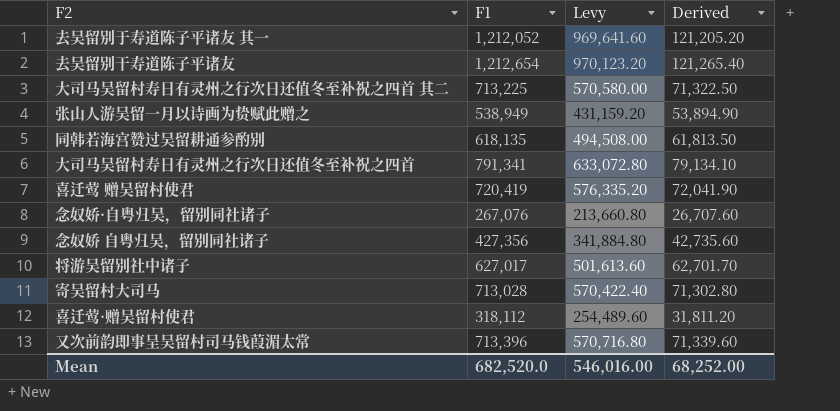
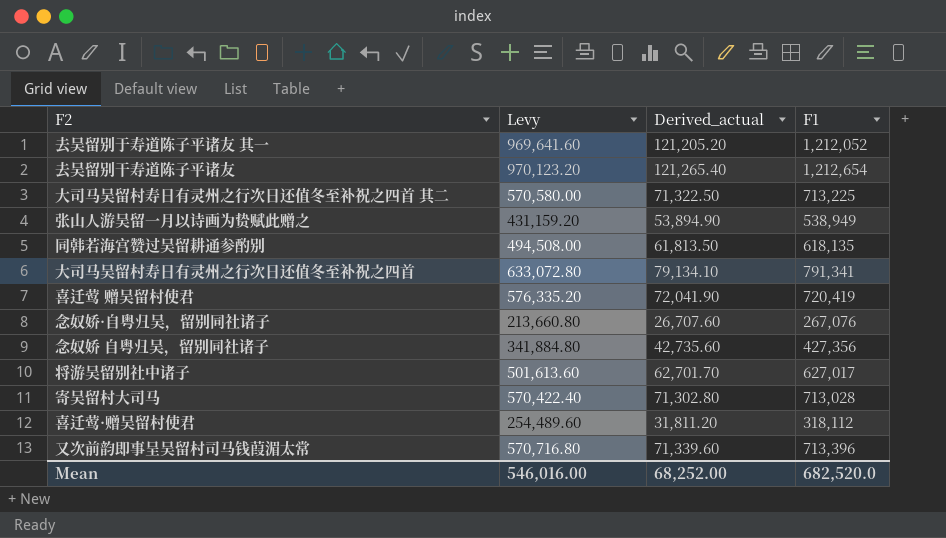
column name: Derived -> Derived_actual
column F1 | position: 2 -> 4

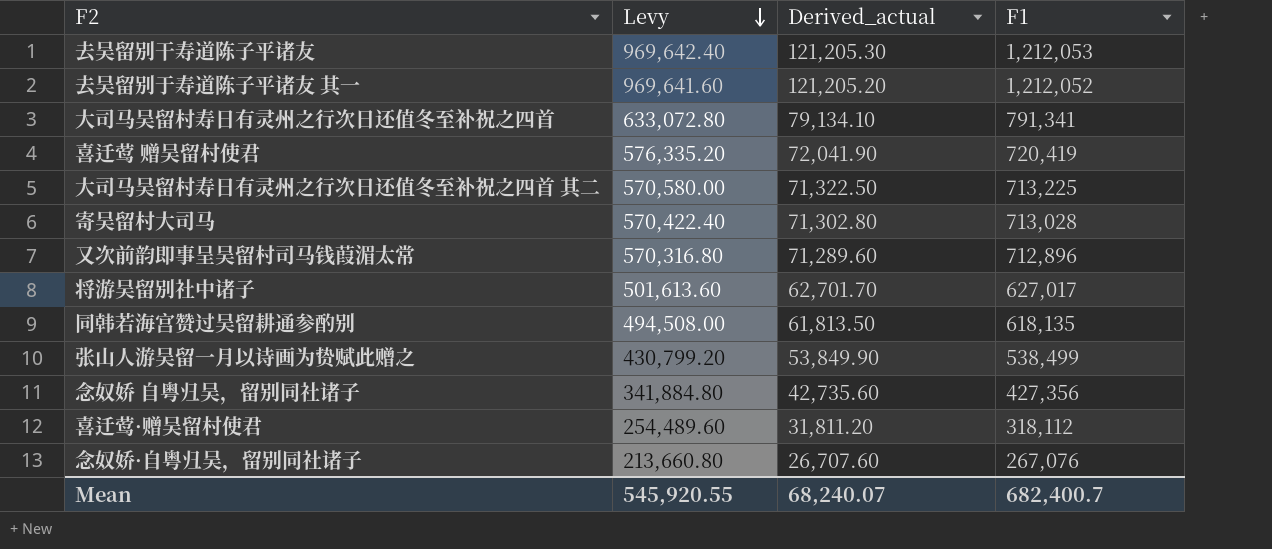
row order: none -> Levy descending
去吴留别干寿道陈子平诸友 | Levy: 970,123.20 -> 969,642.40
去吴留别干寿道陈子平诸友 | Derived_actual: 121,265.40 -> 121,205.30
去吴留别干寿道陈子平诸友 | F1: 1,212,654 -> 1,212,053
又次前韵即事呈吴留村司马钱葭湄太常 | Levy: 570,716.80 -> 570,316.80
又次前韵即事呈吴留村司马钱葭湄太常 | Derived_actual: 71,339.60 -> 71,289.60
又次前韵即事呈吴留村司马钱葭湄太常 | F1: 713,396 -> 712,896
张山人游吴留一月以诗画为贽赋此赠之 | Levy: 431,159.20 -> 430,799.20
张山人游吴留一月以诗画为贽赋此赠之 | Derived_actual: 53,894.90 -> 53,849.90
张山人游吴留一月以诗画为贽赋此赠之 | F1: 538,949 -> 538,499
Mean | Levy: 546,016.00 -> 545,920.55
Mean | Derived_actual: 68,252.00 -> 68,240.07
Mean | F1: 682,520.0 -> 682,400.7

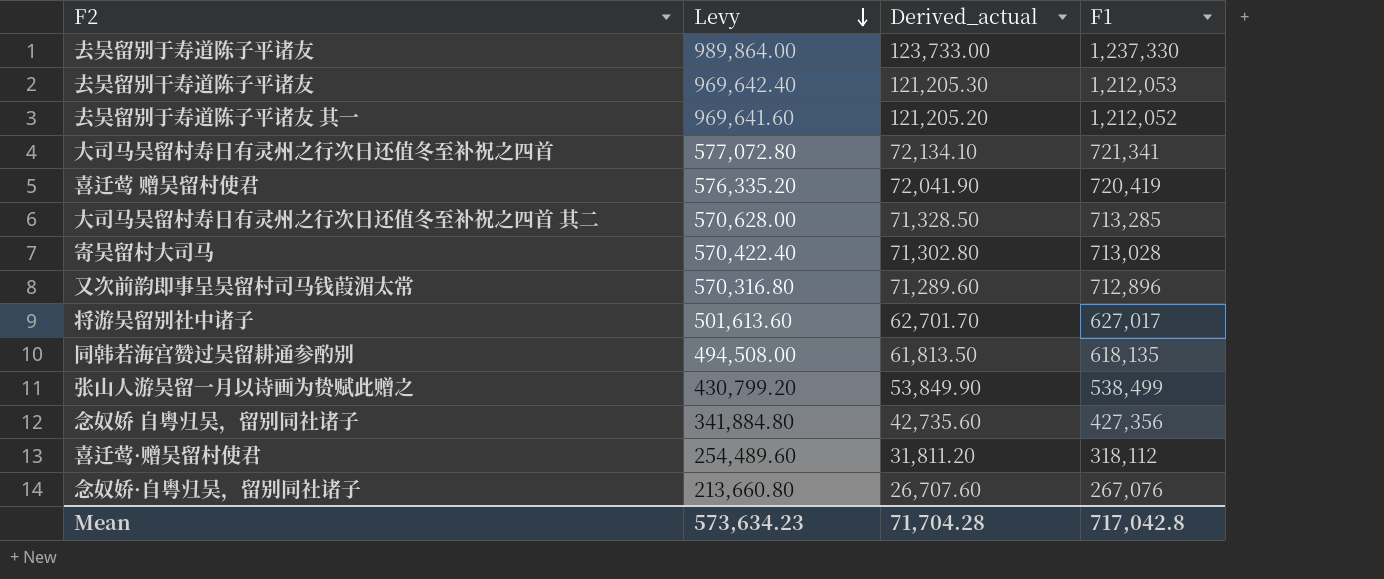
row 去吴留别于寿道陈子平诸友: none -> 989,864.00 | 123,733.00 | 1,237,330
大司马吴留村寿日有灵州之行次日还值冬至补祝之四首 | Levy: 633,072.80 -> 577,072.80
大司马吴留村寿日有灵州之行次日还值冬至补祝之四首 | Derived_actual: 79,134.10 -> 72,134.10
大司马吴留村寿日有灵州之行次日还值冬至补祝之四首 | F1: 791,341 -> 721,341
大司马吴留村寿日有灵州之行次日还值冬至补祝之四首 其二 | Levy: 570,580.00 -> 570,628.00
大司马吴留村寿日有灵州之行次日还值冬至补祝之四首 其二 | Derived_actual: 71,322.50 -> 71,328.50
大司马吴留村寿日有灵州之行次日还值冬至补祝之四首 其二 | F1: 713,225 -> 713,285
Mean | Levy: 545,920.55 -> 573,634.23
Mean | Derived_actual: 68,240.07 -> 71,704.28
Mean | F1: 682,400.7 -> 717,042.8

